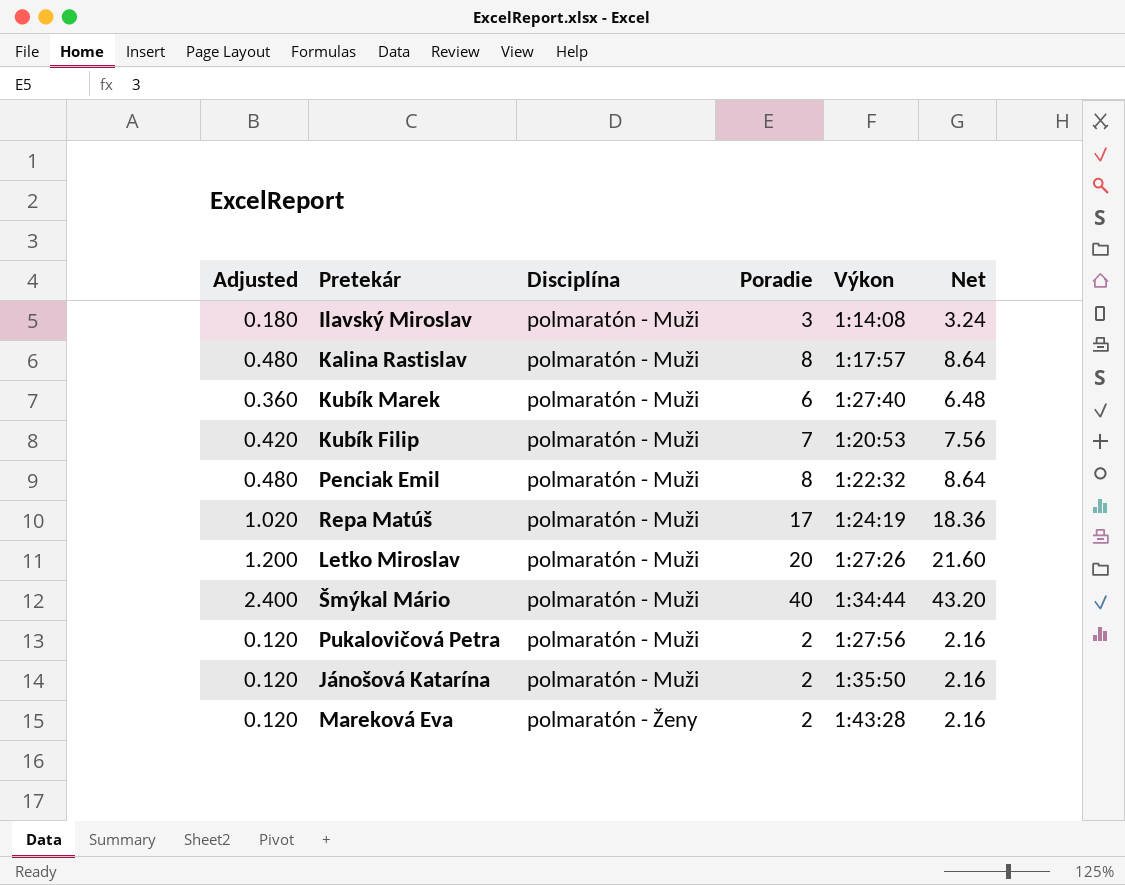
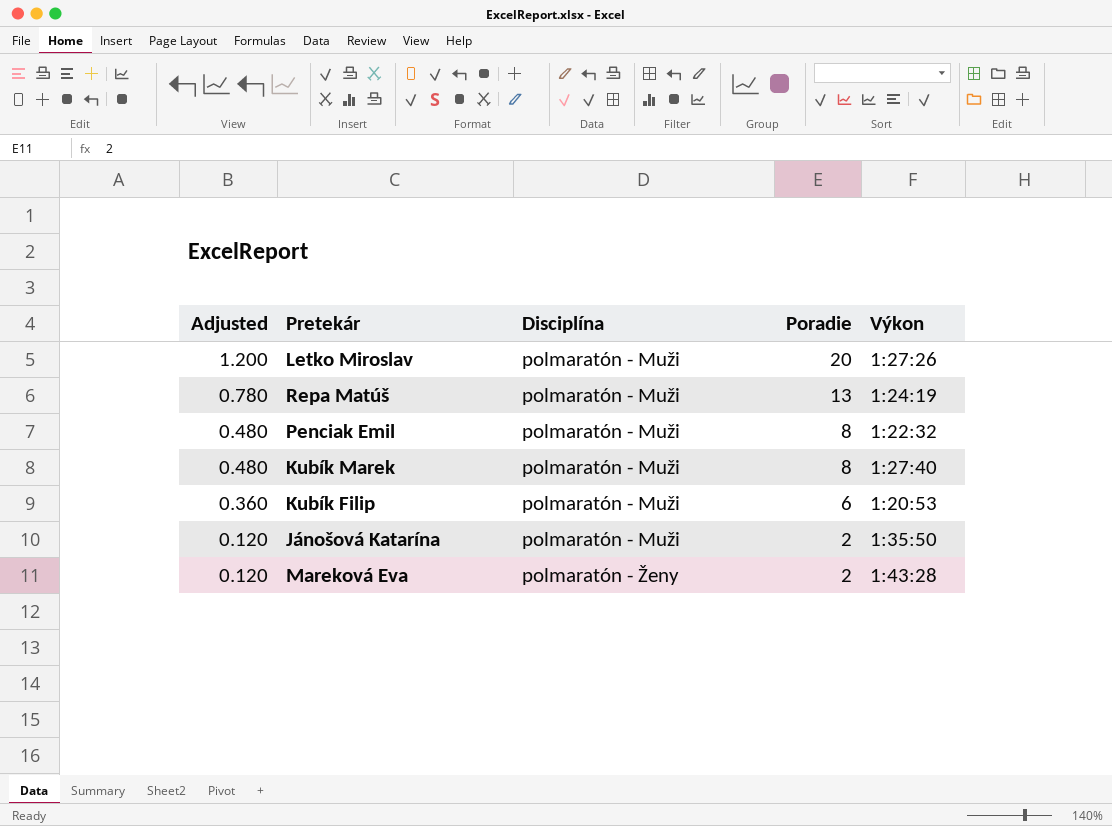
row order: Disciplína ascending -> Adjusted descending
column Net | formula: [Poradie] * 1.08 -> none
row Ilavský Miroslav: 0.180 | polmaratón - Muži | 3 | 1:14:08 | 3.24 -> none
row Kalina Rastislav: 0.480 | polmaratón - Muži | 8 | 1:17:57 | 8.64 -> none
row Šmýkal Mário: 2.400 | polmaratón - Muži | 40 | 1:34:44 | 43.20 -> none
row Pukalovičová Petra: 0.120 | polmaratón - Muži | 2 | 1:27:56 | 2.16 -> none
Repa Matúš | Adjusted: 1.020 -> 0.780
Repa Matúš | Poradie: 17 -> 13
Kubík Marek | Adjusted: 0.360 -> 0.480
Kubík Marek | Poradie: 6 -> 8
Kubík Filip | Adjusted: 0.420 -> 0.360
Kubík Filip | Poradie: 7 -> 6

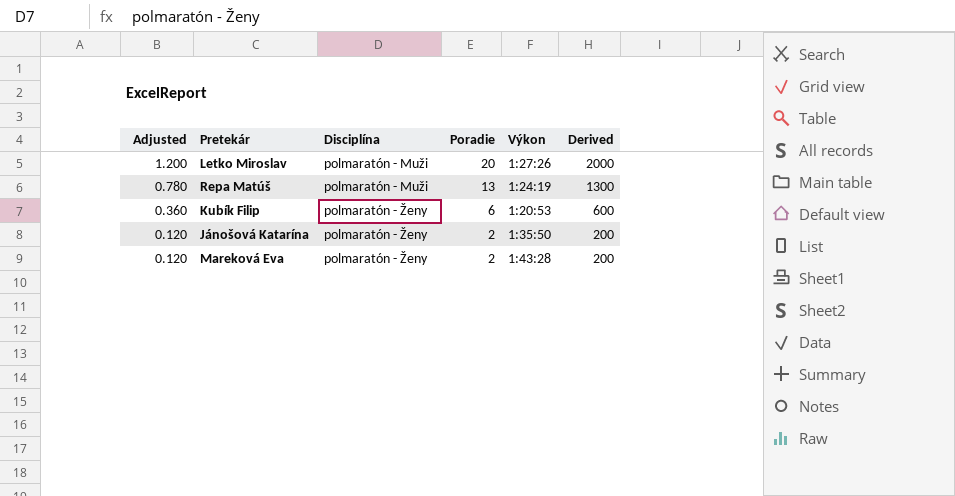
column Derived | formula: none -> [Poradie] * 100
row Penciak Emil: 0.480 | polmaratón - Muži | 8 | 1:22:32 -> none
row Kubík Marek: 0.480 | polmaratón - Muži | 8 | 1:27:40 -> none
Kubík Filip | Disciplína: polmaratón - Muži -> polmaratón - Ženy
Jánošová Katarína | Disciplína: polmaratón - Muži -> polmaratón - Ženy

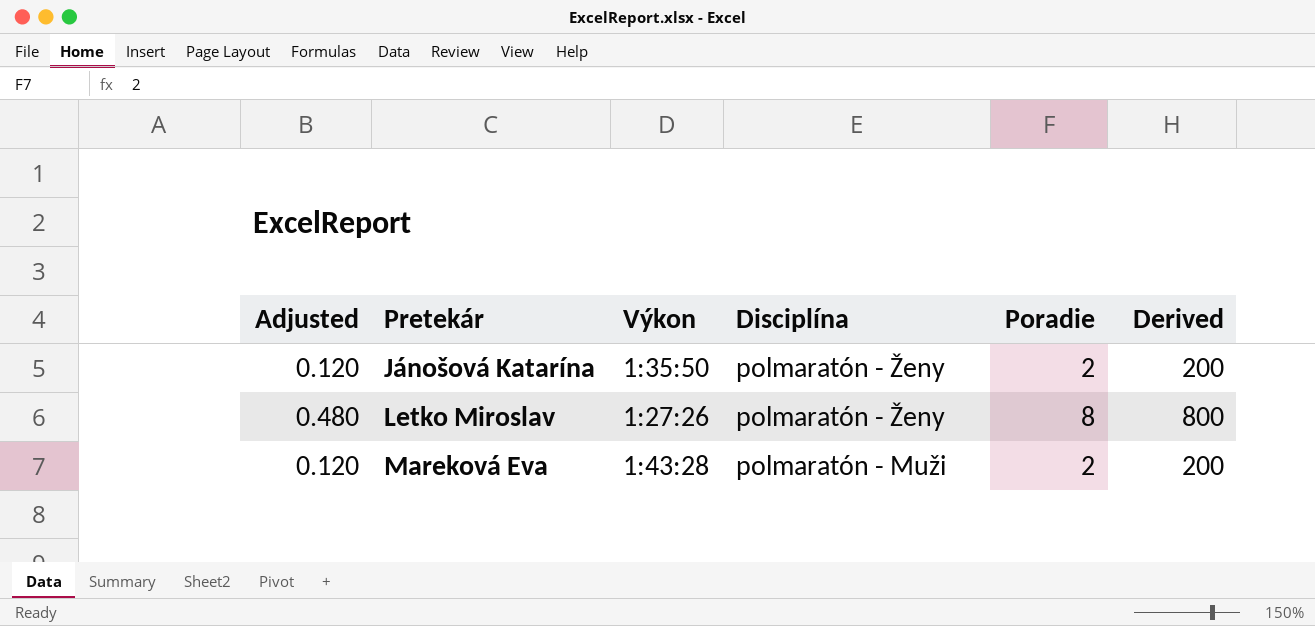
row order: Adjusted descending -> Pretekár ascending
column Výkon | position: 5 -> 3
row Repa Matúš: 0.780 | polmaratón - Muži | 13 | 1:24:19 | 1300 -> none
row Kubík Filip: 0.360 | polmaratón - Ženy | 6 | 1:20:53 | 600 -> none
Letko Miroslav | Adjusted: 1.200 -> 0.480
Letko Miroslav | Disciplína: polmaratón - Muži -> polmaratón - Ženy
Letko Miroslav | Poradie: 20 -> 8
Letko Miroslav | Derived: 2000 -> 800
Mareková Eva | Disciplína: polmaratón - Ženy -> polmaratón - Muži

